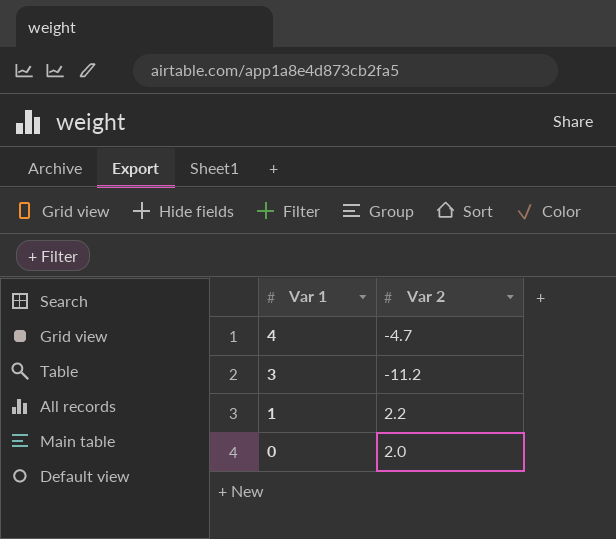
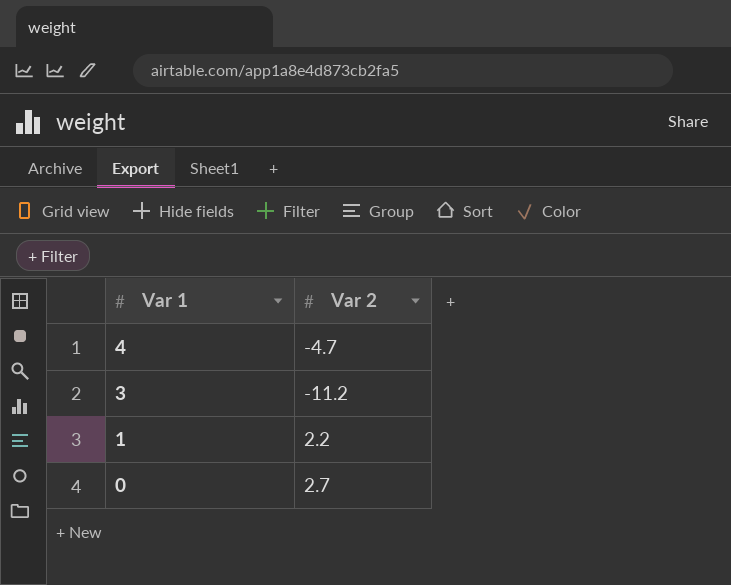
0 | Var 2: 2.0 -> 2.7

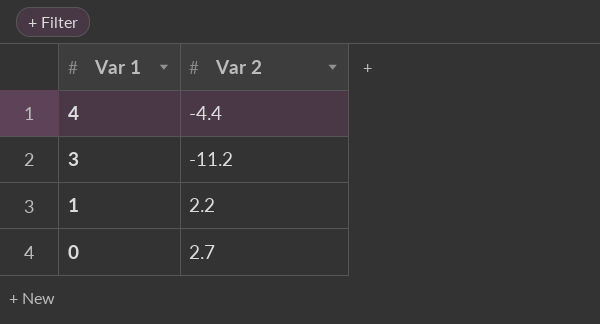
4 | Var 2: -4.7 -> -4.4

